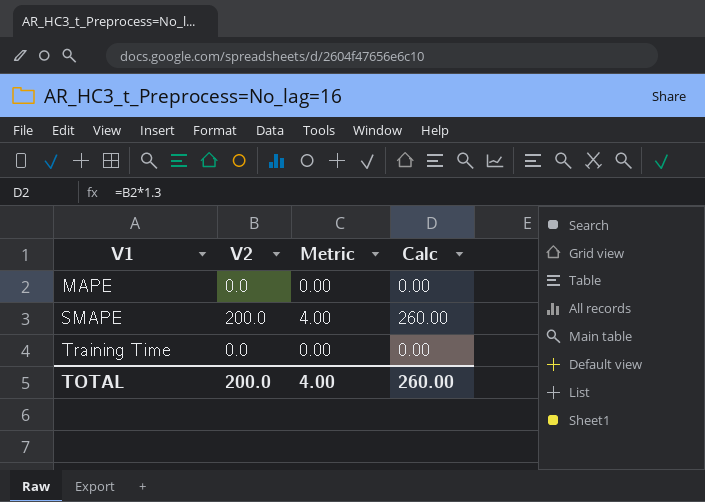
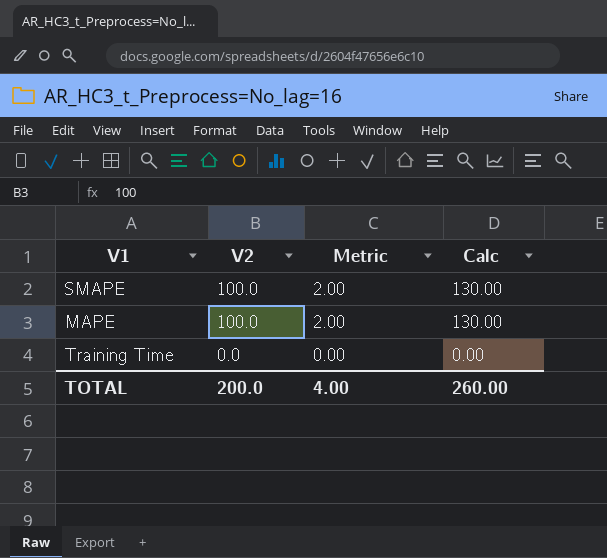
row order: V1 ascending -> V2 descending
SMAPE | V2: 200.0 -> 100.0
SMAPE | Metric: 4.00 -> 2.00
SMAPE | Calc: 260.00 -> 130.00
MAPE | V2: 0.0 -> 100.0
MAPE | Metric: 0.00 -> 2.00
MAPE | Calc: 0.00 -> 130.00

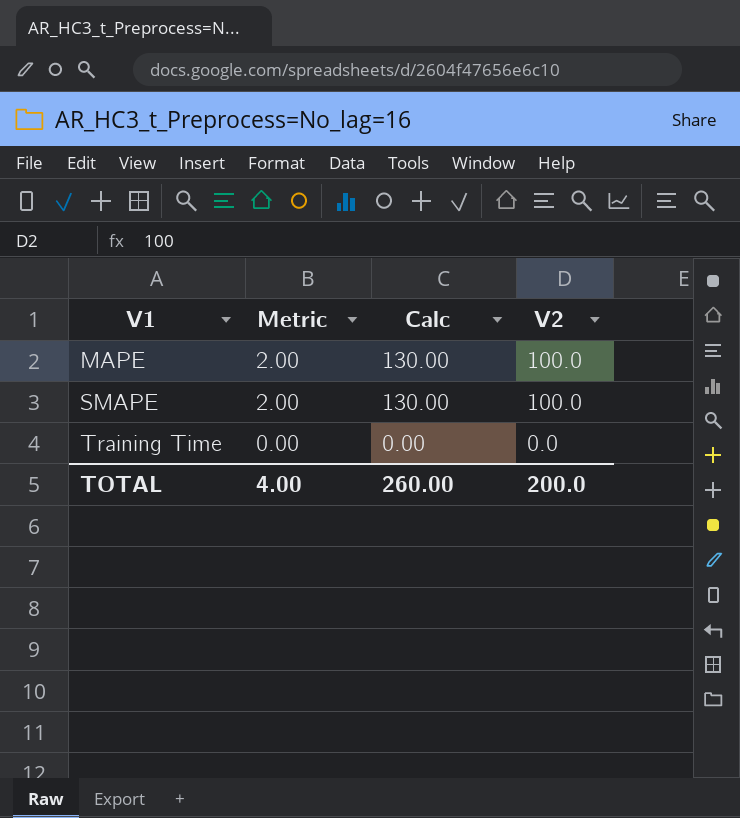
row order: V2 descending -> V1 ascending
column V2 | position: 2 -> 4

